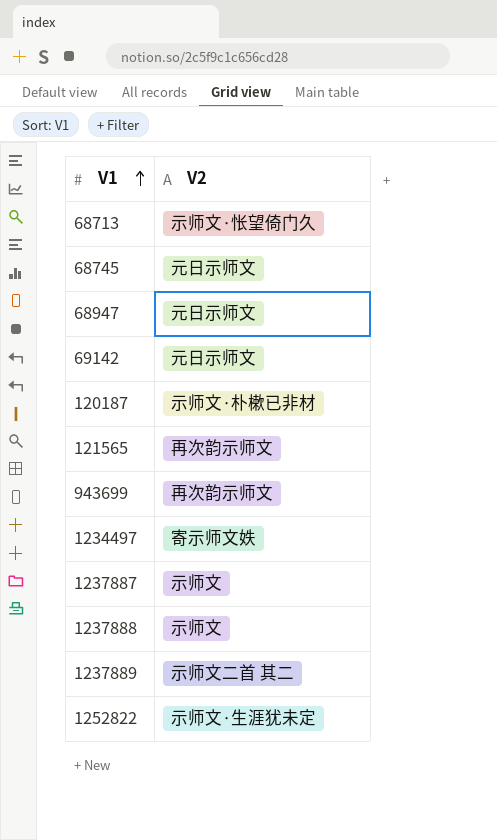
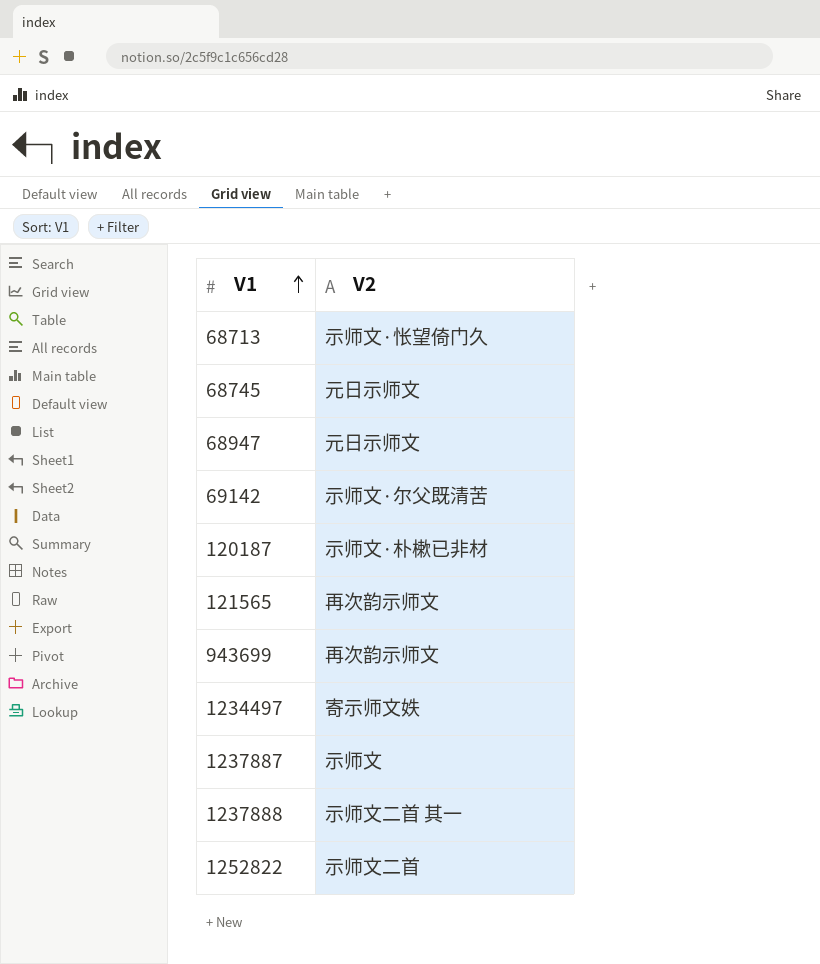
row 1237889: 示师文二首 其二 -> none
69142 | V2: 元日示师文 -> 示师文·尔父既清苦
1237888 | V2: 示师文 -> 示师文二首 其一
1252822 | V2: 示师文·生涯犹未定 -> 示师文二首

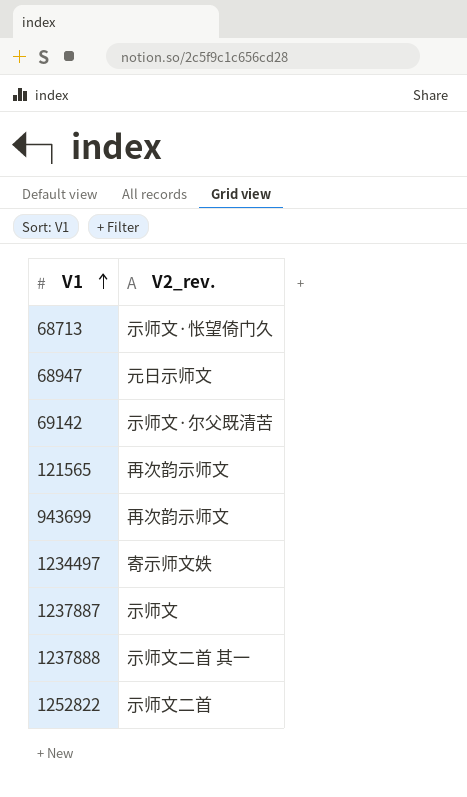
column name: V2 -> V2_rev.
row 68745: 元日示师文 -> none
row 120187: 示师文·朴樕已非材 -> none

